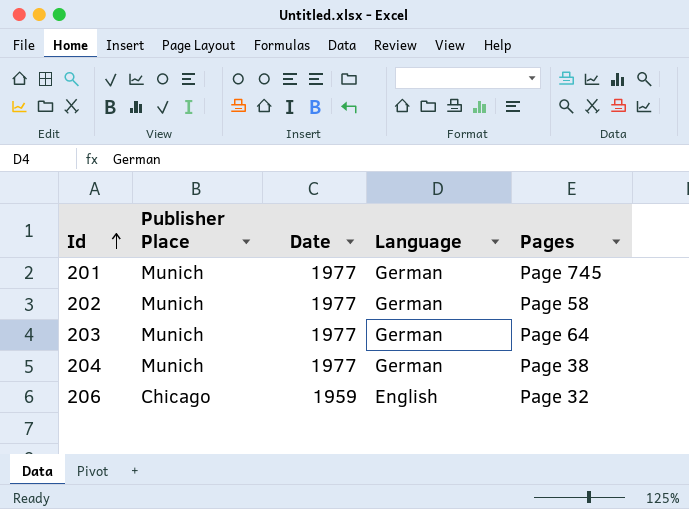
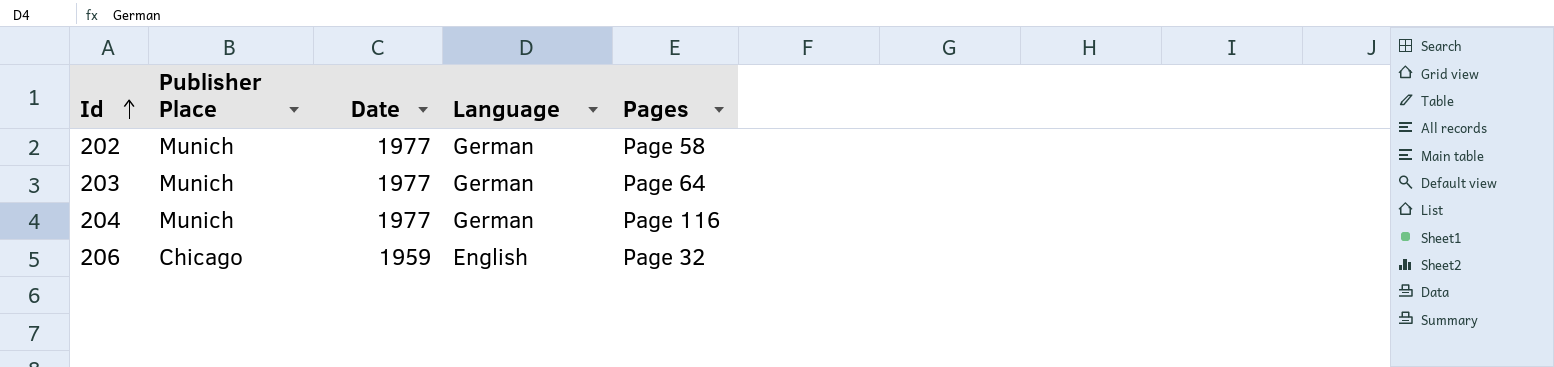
row 201: Munich | 1977 | German | Page 745 -> none
204 | Pages: Page 38 -> Page 116

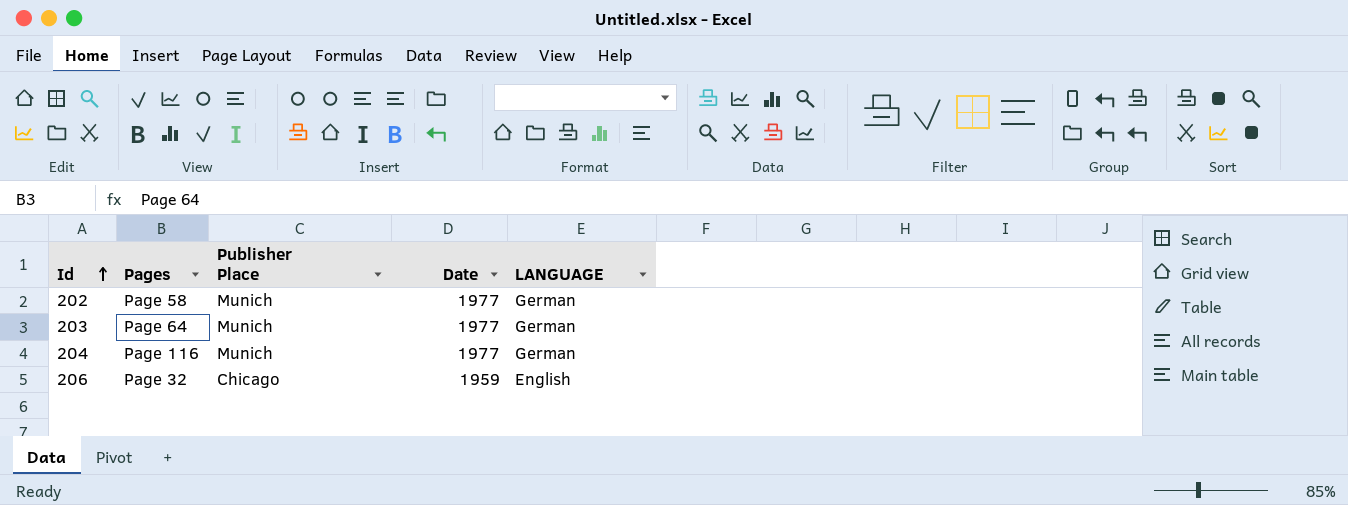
column Pages | position: 5 -> 2
column name: Language -> LANGUAGE

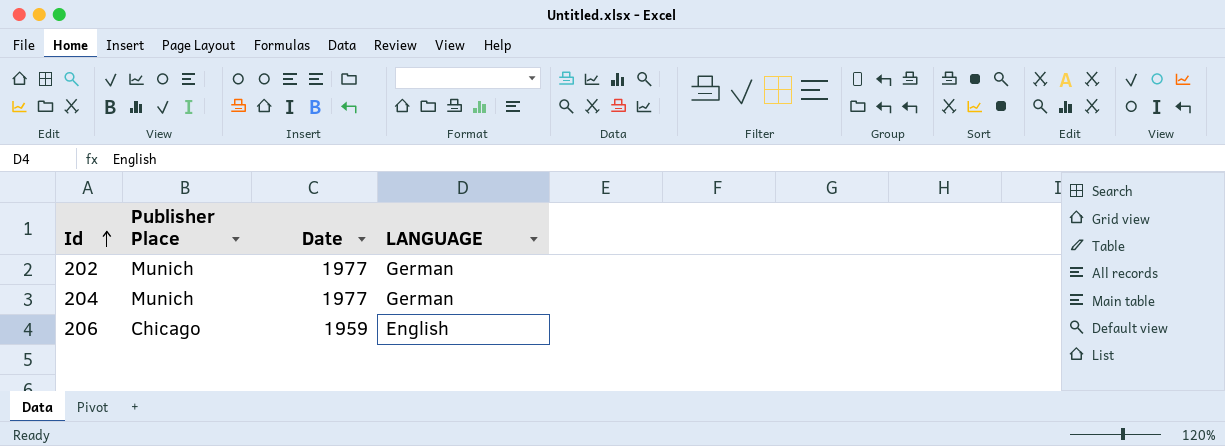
column Pages | position: 2 -> none
row 203: Page 64 | Munich | 1977 | German -> none

